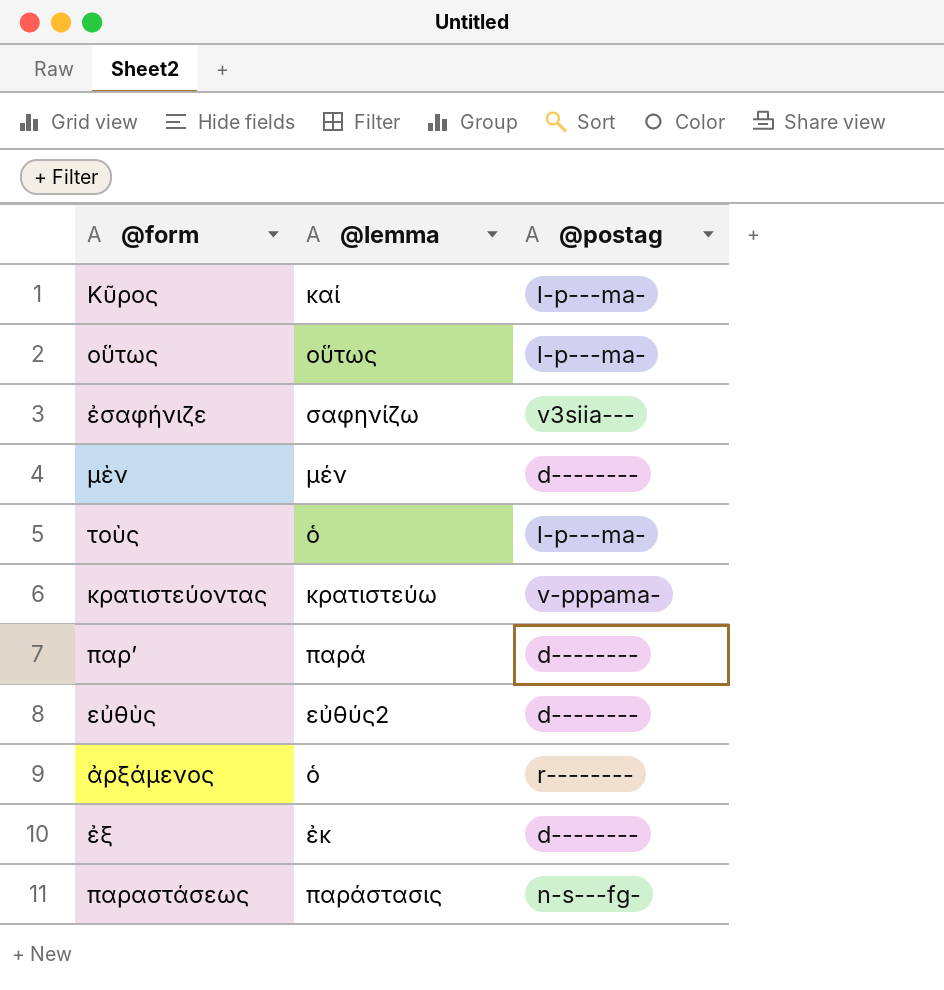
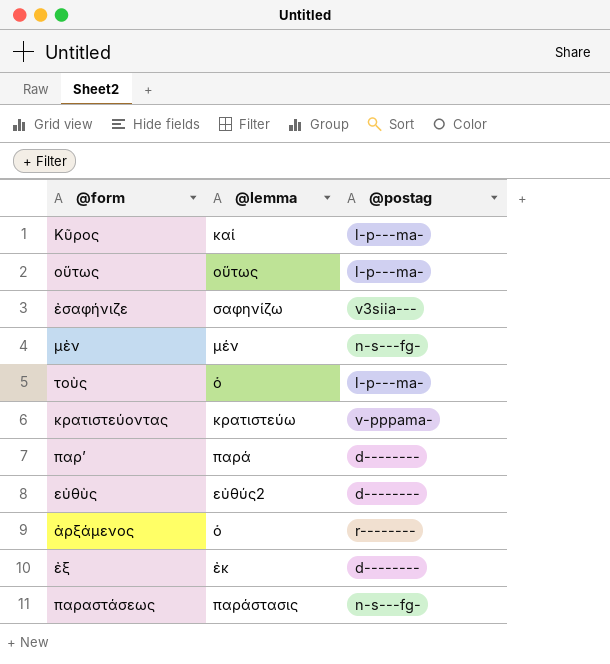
μὲν | @postag: d-------- -> n-s---fg-

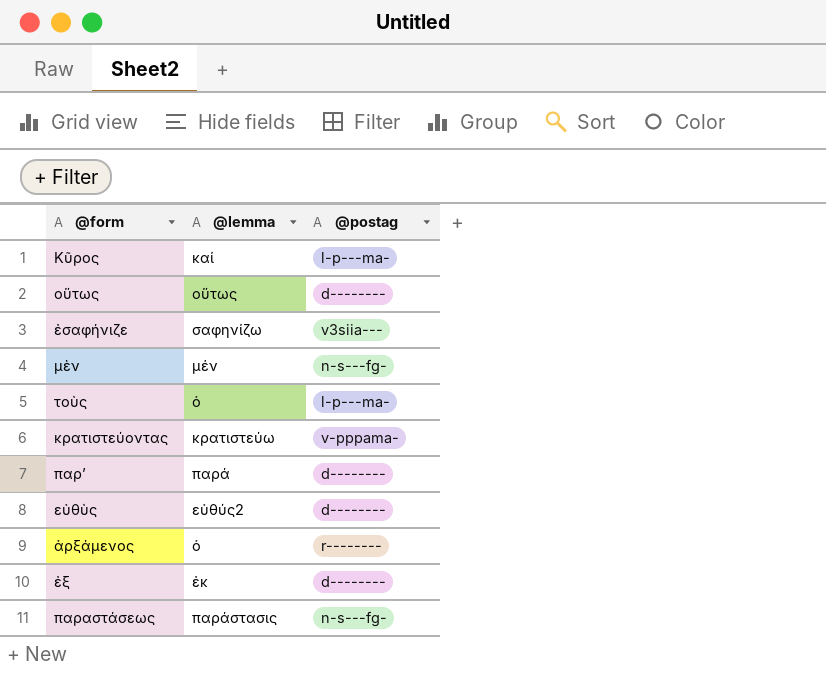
οὕτως | @postag: l-p---ma- -> d--------

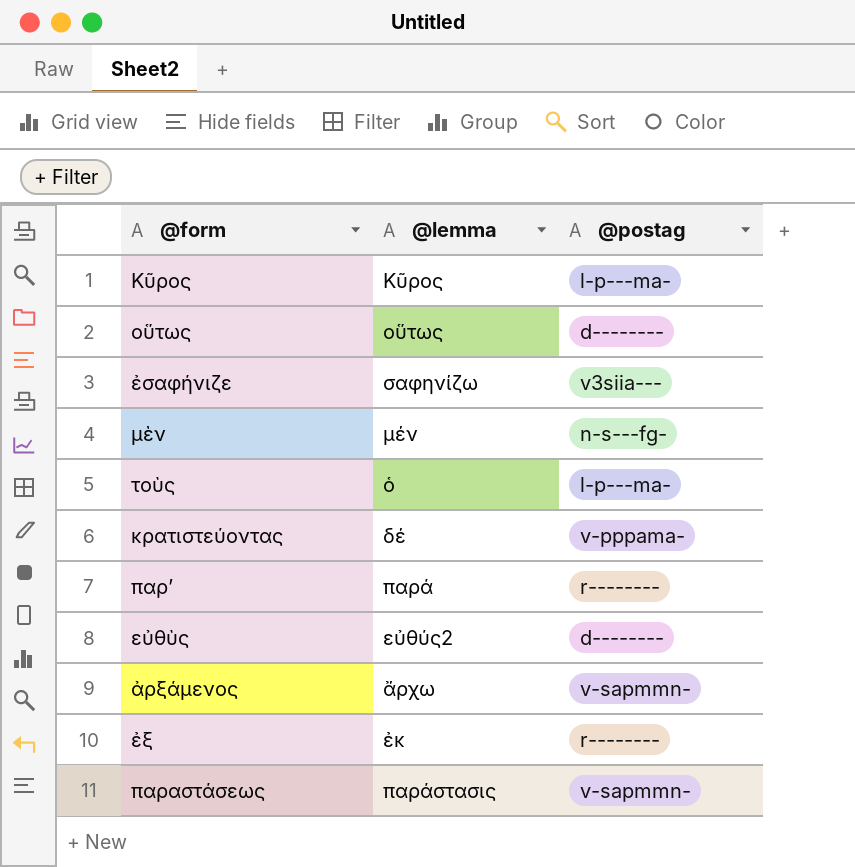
Κῦρος | @lemma: καί -> Κῦρος
κρατιστεύοντας | @lemma: κρατιστεύω -> δέ
παρʼ | @postag: d-------- -> r--------
ἀρξάμενος | @lemma: ὁ -> ἄρχω
ἀρξάμενος | @postag: r-------- -> v-sapmmn-
ἐξ | @postag: d-------- -> r--------
παραστάσεως | @postag: n-s---fg- -> v-sapmmn-

